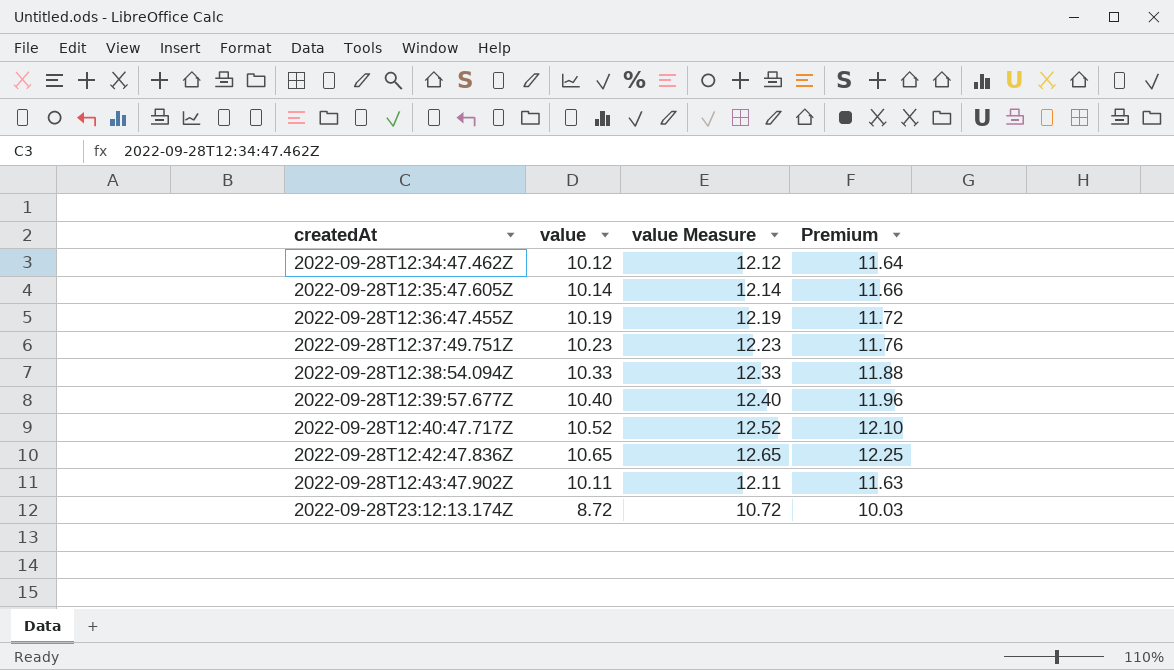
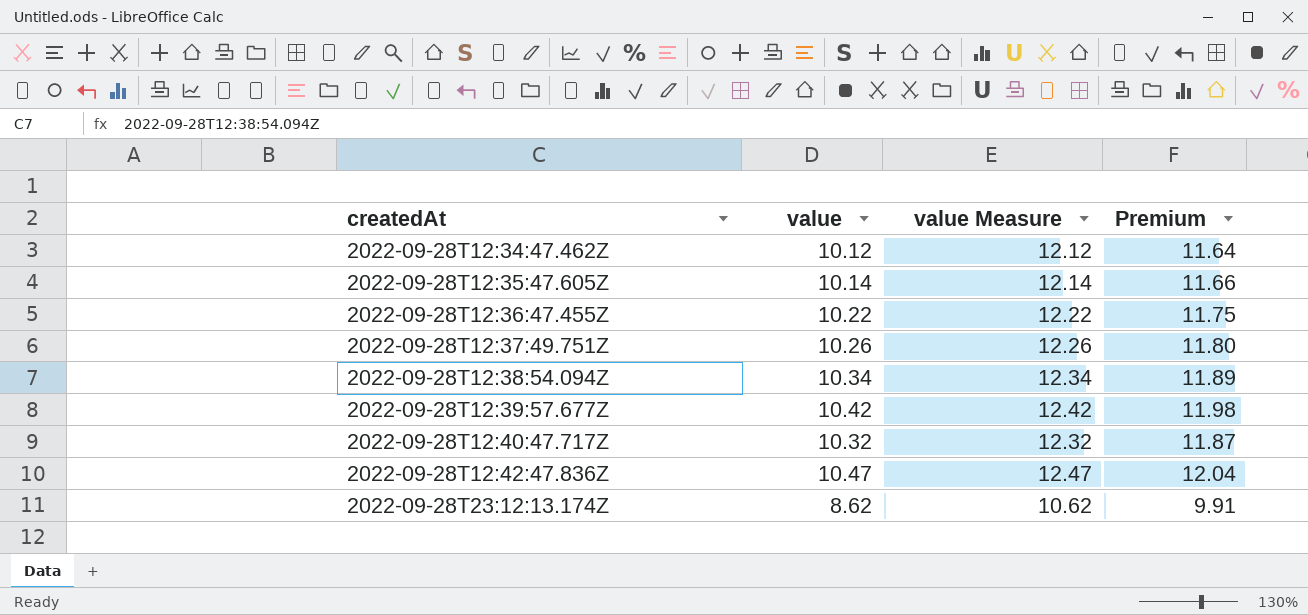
row 2022-09-28T12:43:47.902Z: 10.11 | 12.11 | 11.63 -> none
2022-09-28T12:36:47.455Z | value: 10.19 -> 10.22
2022-09-28T12:36:47.455Z | value Measure: 12.19 -> 12.22
2022-09-28T12:36:47.455Z | Premium: 11.72 -> 11.75
2022-09-28T12:37:49.751Z | value: 10.23 -> 10.26
2022-09-28T12:37:49.751Z | value Measure: 12.23 -> 12.26
2022-09-28T12:37:49.751Z | Premium: 11.76 -> 11.80
2022-09-28T12:38:54.094Z | value: 10.33 -> 10.34
2022-09-28T12:38:54.094Z | value Measure: 12.33 -> 12.34
2022-09-28T12:38:54.094Z | Premium: 11.88 -> 11.89
2022-09-28T12:39:57.677Z | value: 10.40 -> 10.42
2022-09-28T12:39:57.677Z | value Measure: 12.40 -> 12.42
2022-09-28T12:39:57.677Z | Premium: 11.96 -> 11.98
2022-09-28T12:40:47.717Z | value: 10.52 -> 10.32
2022-09-28T12:40:47.717Z | value Measure: 12.52 -> 12.32
2022-09-28T12:40:47.717Z | Premium: 12.10 -> 11.87
2022-09-28T12:42:47.836Z | value: 10.65 -> 10.47
2022-09-28T12:42:47.836Z | value Measure: 12.65 -> 12.47
2022-09-28T12:42:47.836Z | Premium: 12.25 -> 12.04
2022-09-28T23:12:13.174Z | value: 8.72 -> 8.62
2022-09-28T23:12:13.174Z | value Measure: 10.72 -> 10.62
2022-09-28T23:12:13.174Z | Premium: 10.03 -> 9.91

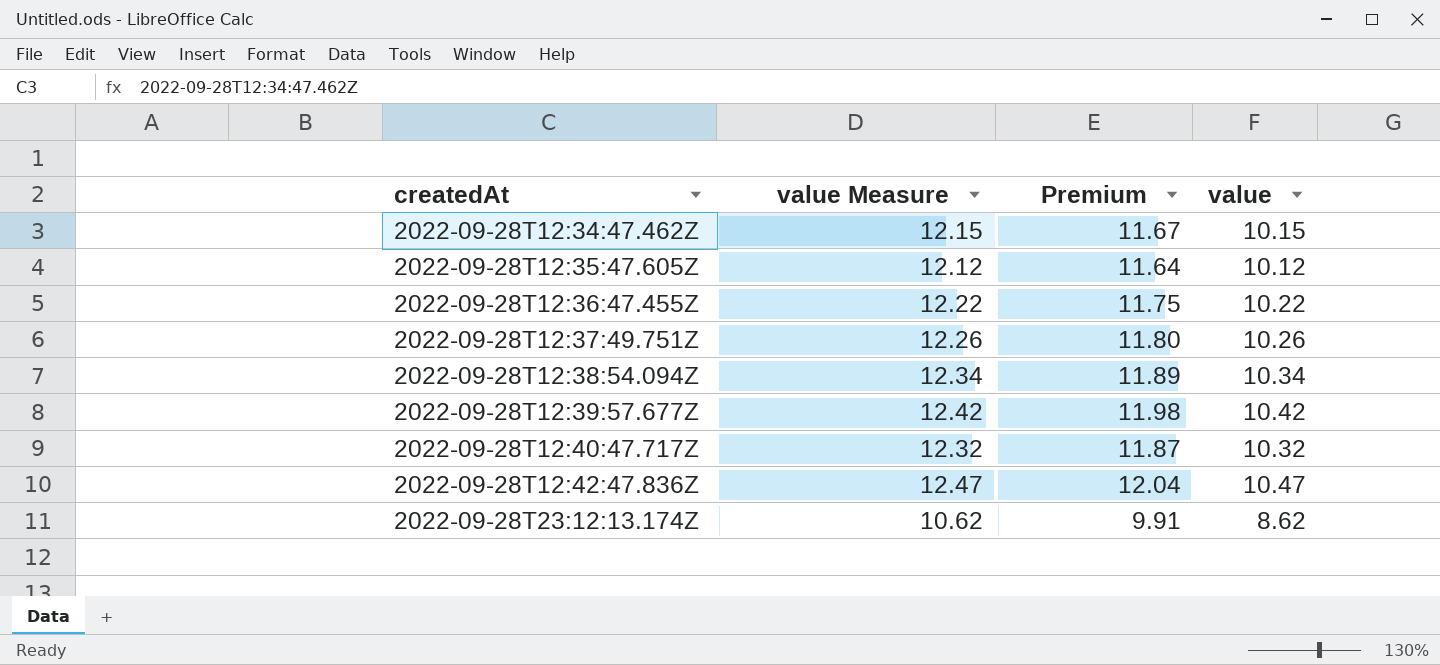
column value | position: 2 -> 4
2022-09-28T12:34:47.462Z | value Measure: 12.12 -> 12.15
2022-09-28T12:34:47.462Z | Premium: 11.64 -> 11.67
2022-09-28T12:34:47.462Z | value: 10.12 -> 10.15
2022-09-28T12:35:47.605Z | value Measure: 12.14 -> 12.12
2022-09-28T12:35:47.605Z | Premium: 11.66 -> 11.64
2022-09-28T12:35:47.605Z | value: 10.14 -> 10.12

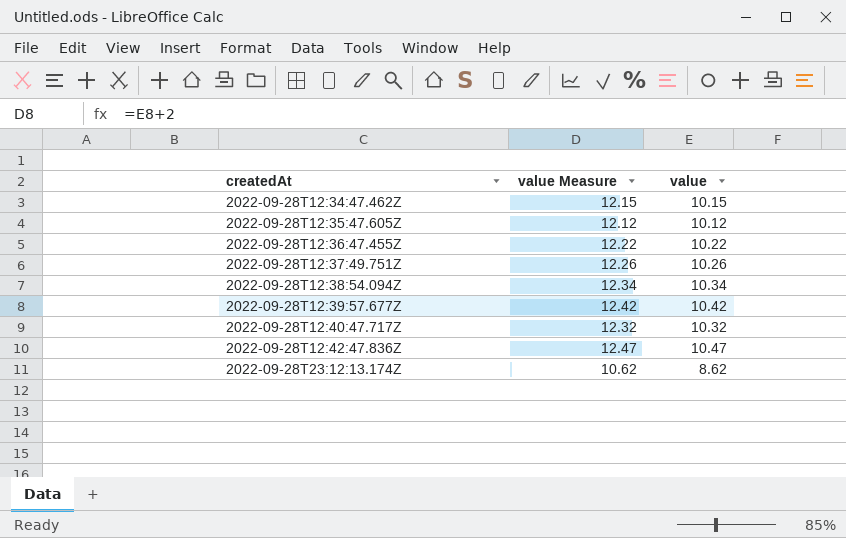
column Premium | formula: [value] * 1.15 -> none

